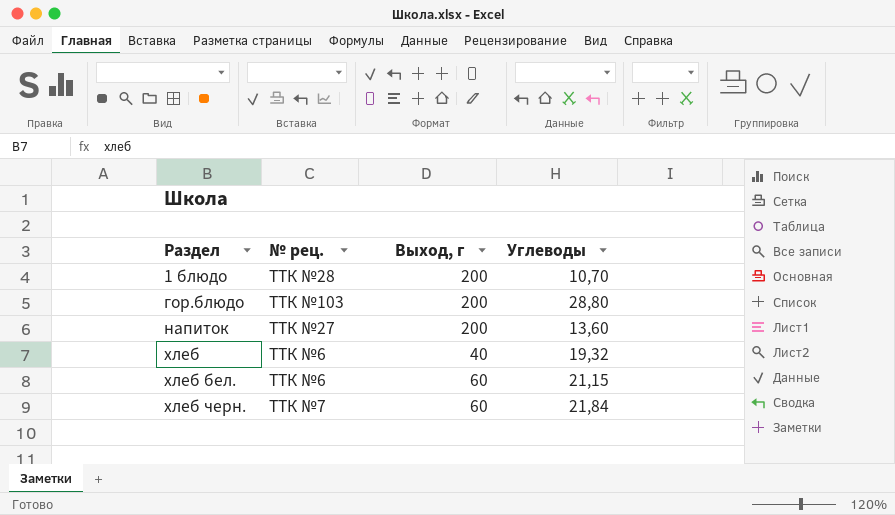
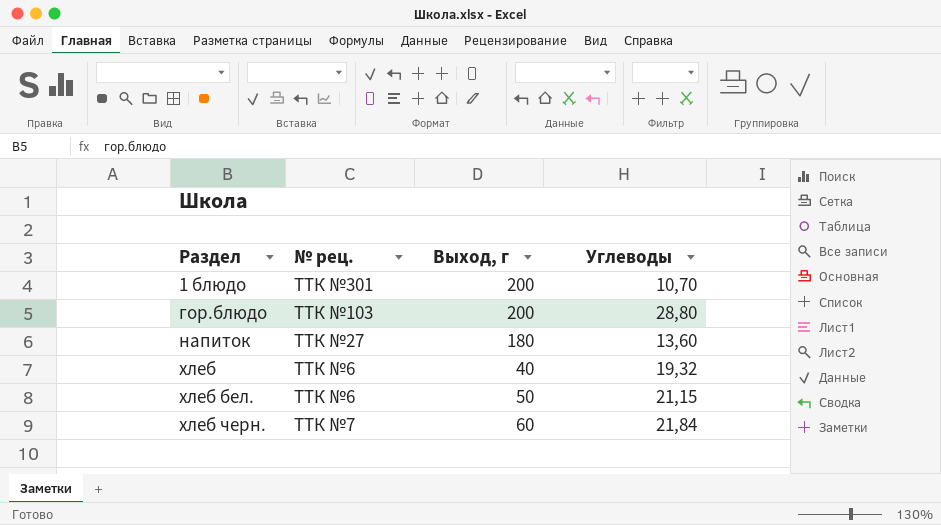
1 блюдо | № рец.: ТТК №28 -> ТТК №301
напиток | Выход, г: 200 -> 180
хлеб бел. | Выход, г: 60 -> 50

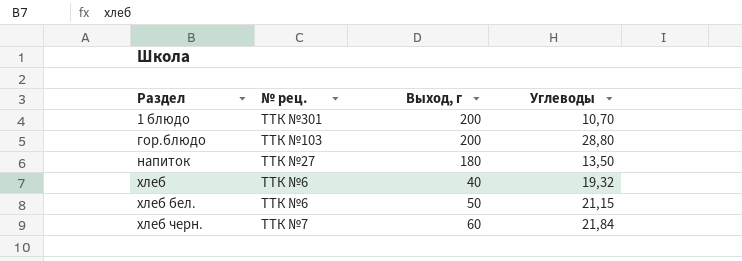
напиток | Углеводы: 13,60 -> 13,50

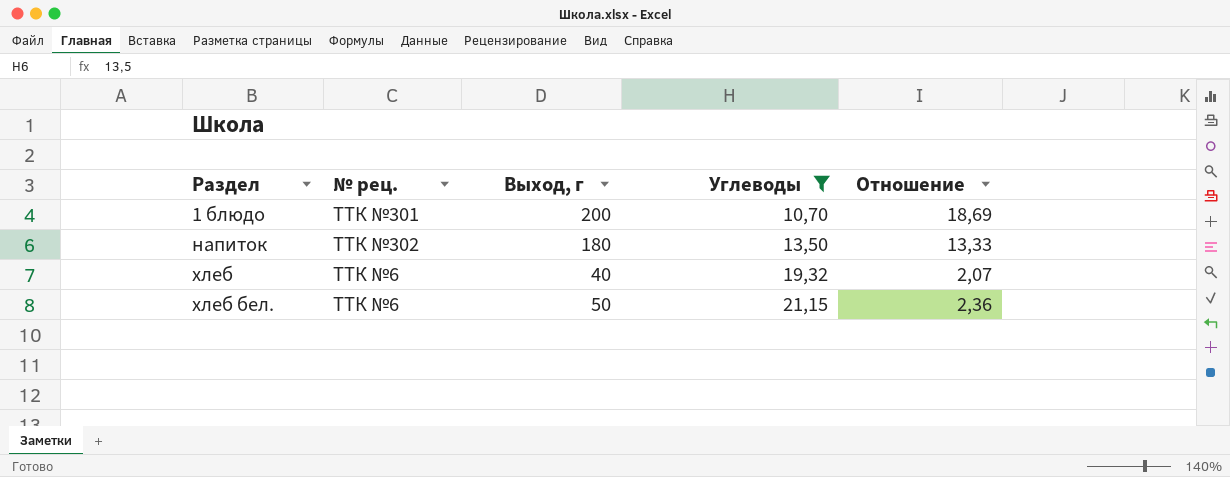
filter: none -> Углеводы <= 21,15
column Отношение | formula: none -> [Выход, г] / [Углеводы]
напиток | № рец.: ТТК №27 -> ТТК №302

